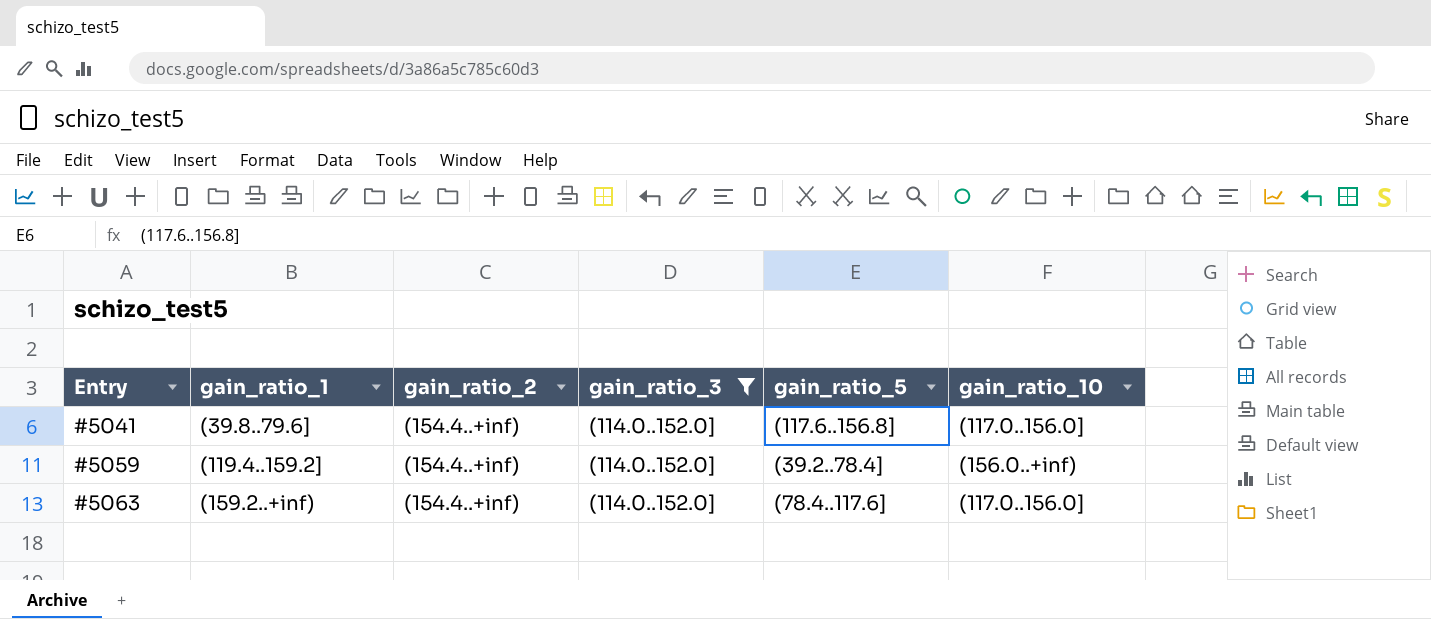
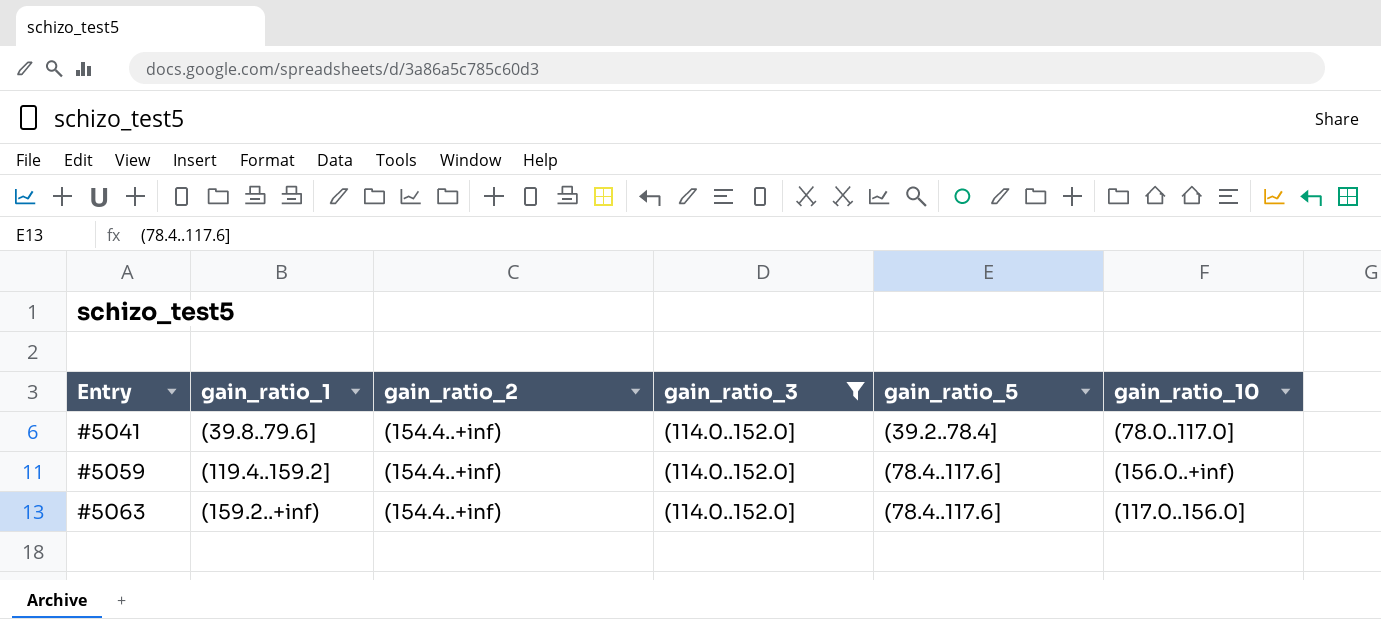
#5041 | gain_ratio_5: (117.6..156.8] -> (39.2..78.4]
#5041 | gain_ratio_10: (117.0..156.0] -> (78.0..117.0]
#5059 | gain_ratio_5: (39.2..78.4] -> (78.4..117.6]

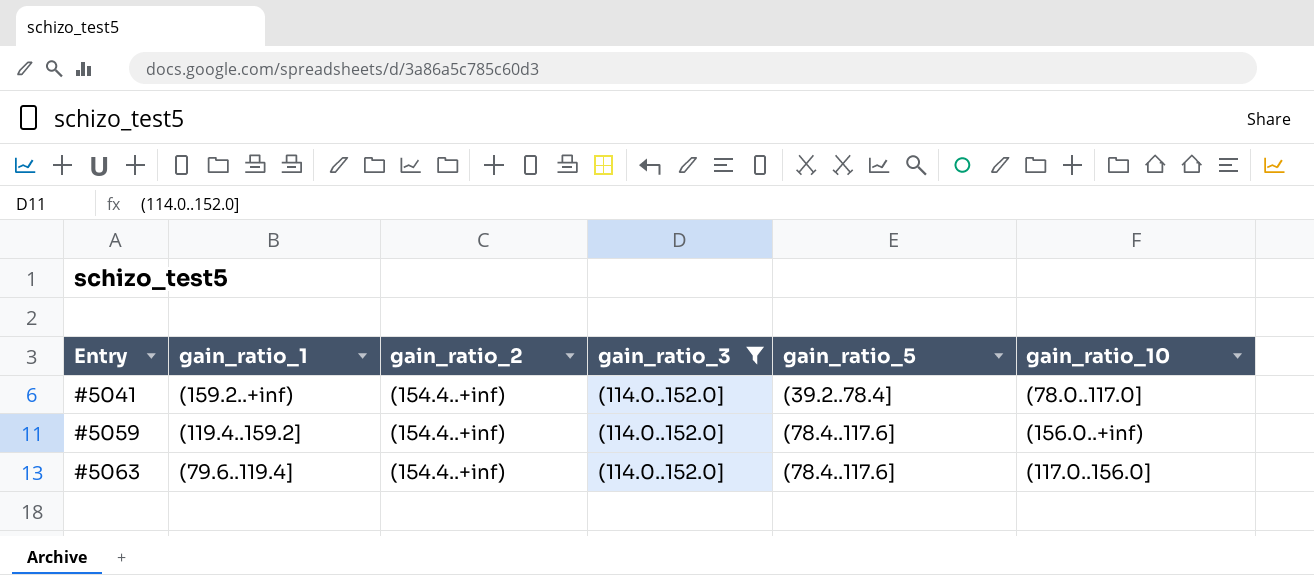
#5041 | gain_ratio_1: (39.8..79.6] -> (159.2..+inf)
#5063 | gain_ratio_1: (159.2..+inf) -> (79.6..119.4]

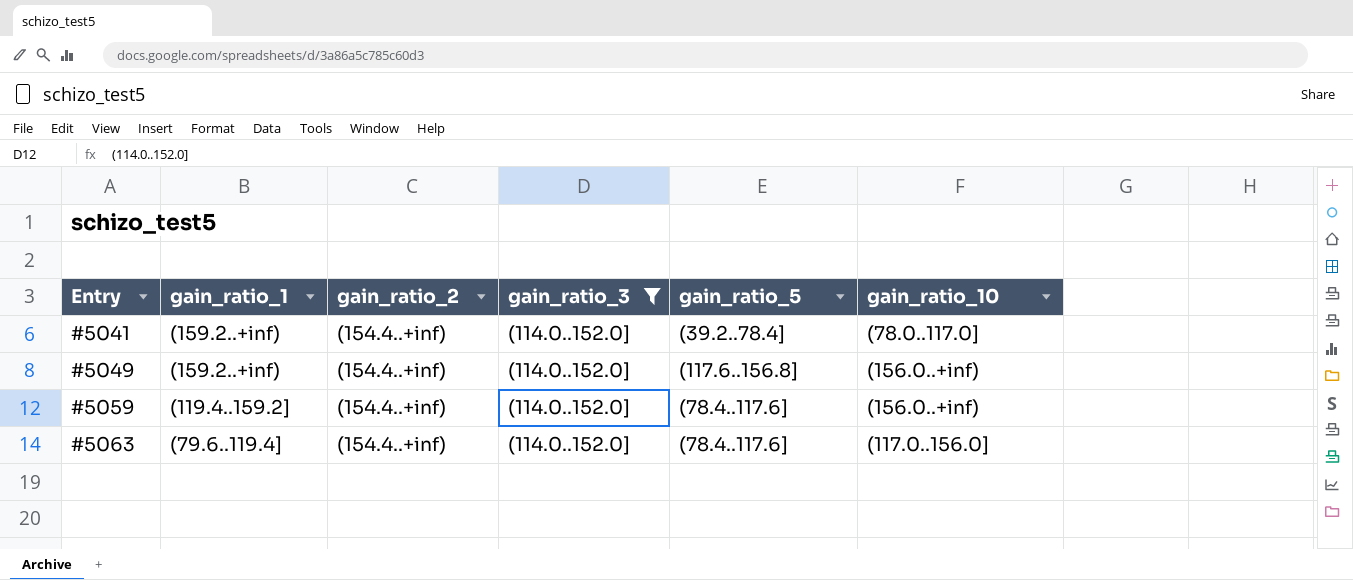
row #5049: none -> (159.2..+inf) | (154.4..+inf) | (114.0..152.0] | (117.6..156.8] | (156.0..+inf)

